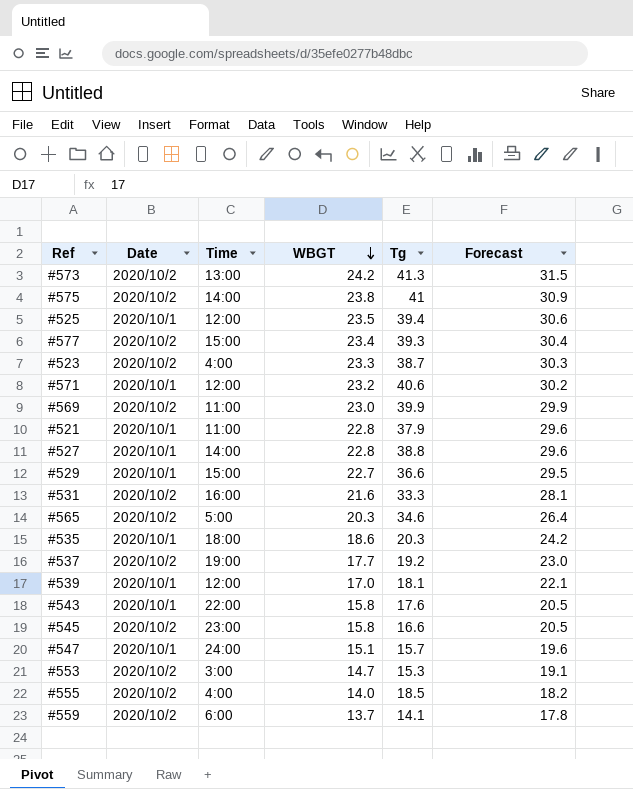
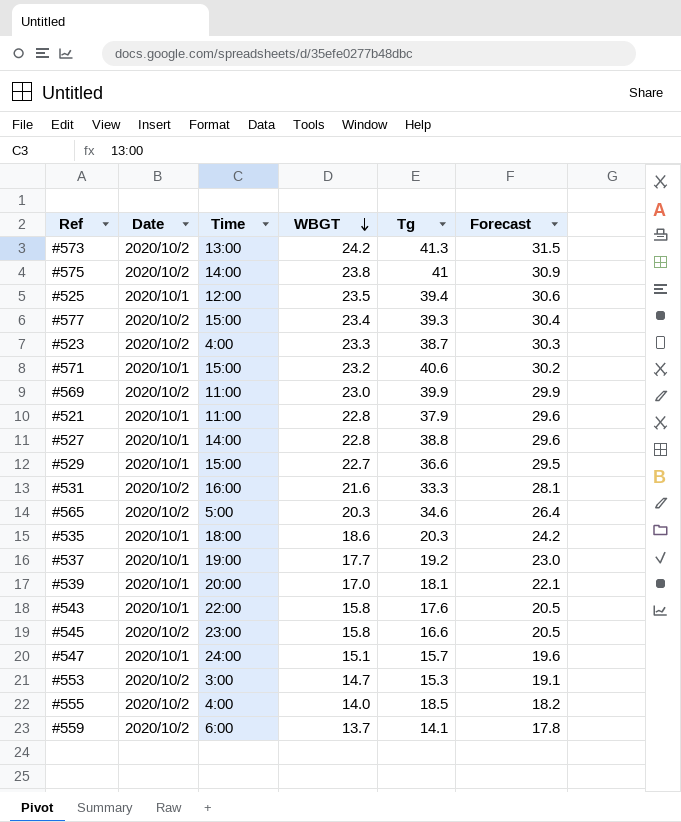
#571 | Time: 12:00 -> 15:00
#537 | Date: 2020/10/2 -> 2020/10/1
#539 | Time: 12:00 -> 20:00

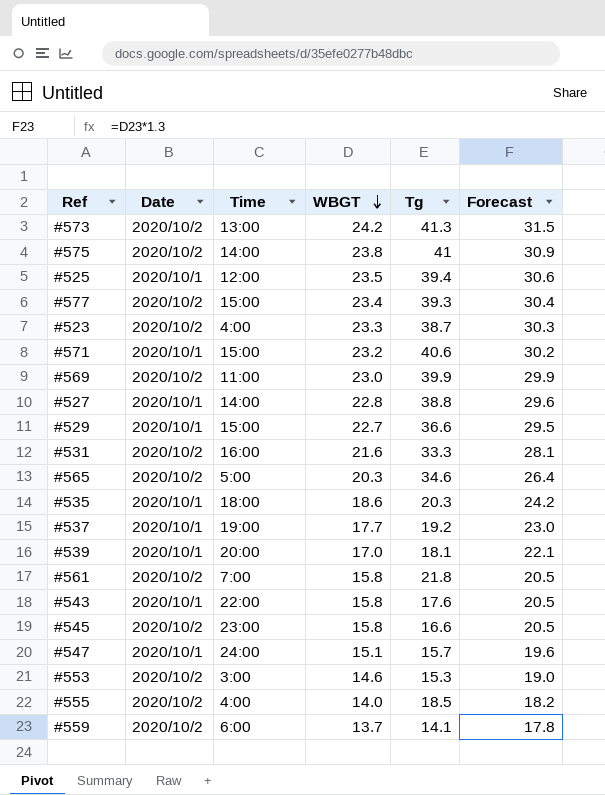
row #521: 2020/10/1 | 11:00 | 22.8 | 37.9 | 29.6 -> none
row #561: none -> 2020/10/2 | 7:00 | 15.8 | 21.8 | 20.5
#553 | WBGT: 14.7 -> 14.6
#553 | Forecast: 19.1 -> 19.0

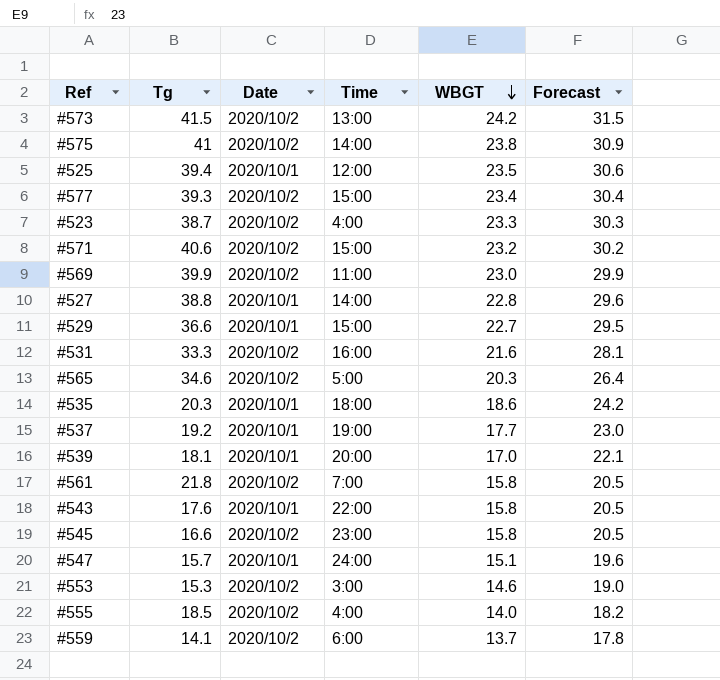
column Tg | position: 5 -> 2
#573 | Tg: 41.3 -> 41.5
#571 | Date: 2020/10/1 -> 2020/10/2

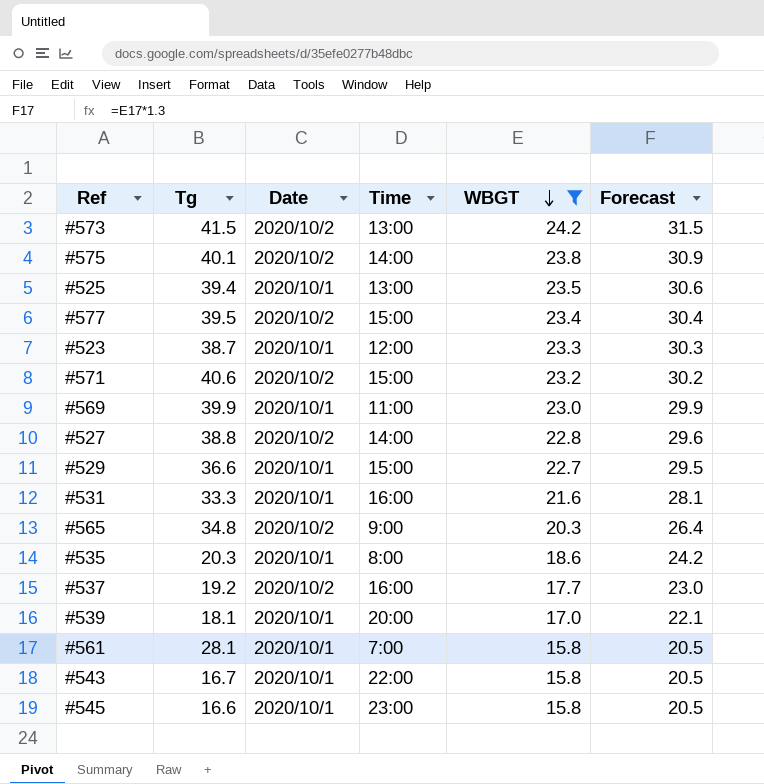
filter: none -> WBGT >= 15.8
#575 | Tg: 41 -> 40.1
#525 | Time: 12:00 -> 13:00
#577 | Tg: 39.3 -> 39.5
#523 | Date: 2020/10/2 -> 2020/10/1
#523 | Time: 4:00 -> 12:00
#569 | Date: 2020/10/2 -> 2020/10/1
#527 | Date: 2020/10/1 -> 2020/10/2
#531 | Date: 2020/10/2 -> 2020/10/1
#565 | Tg: 34.6 -> 34.8
#565 | Time: 5:00 -> 9:00
#535 | Time: 18:00 -> 8:00
#537 | Date: 2020/10/1 -> 2020/10/2
#537 | Time: 19:00 -> 16:00
#561 | Tg: 21.8 -> 28.1
#561 | Date: 2020/10/2 -> 2020/10/1
#543 | Tg: 17.6 -> 16.7
#545 | Date: 2020/10/2 -> 2020/10/1

